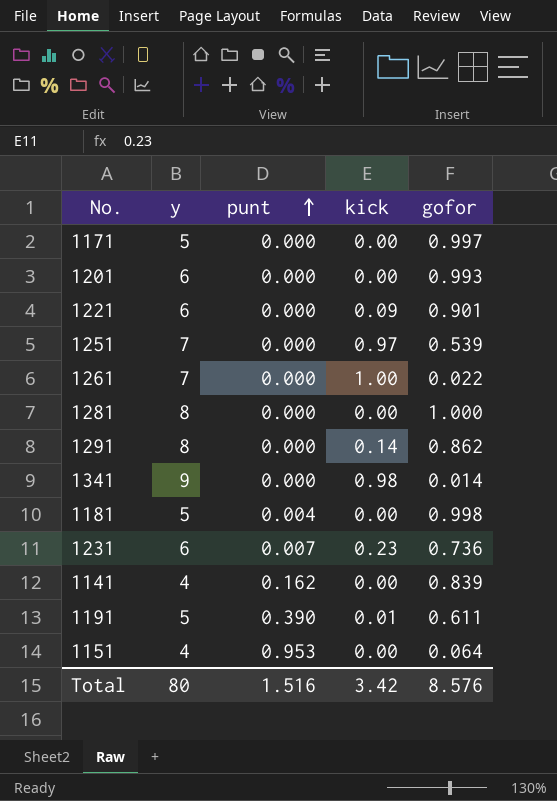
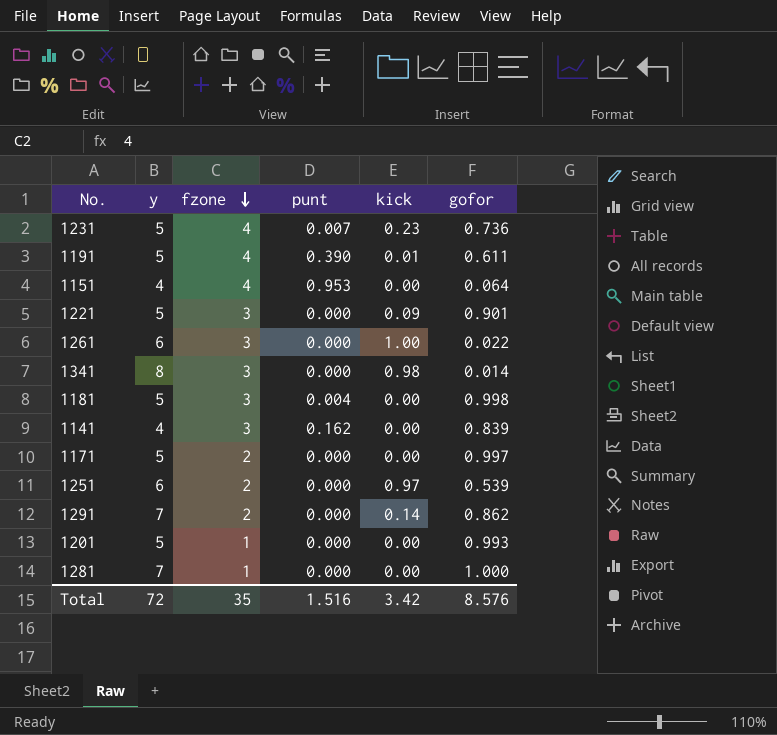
row order: punt ascending -> fzone descending
column fzone | position: none -> 3
1231 | y: 6 -> 5
1221 | y: 6 -> 5
1261 | y: 7 -> 6
1341 | y: 9 -> 8
1251 | y: 7 -> 6
1291 | y: 8 -> 7
1201 | y: 6 -> 5
1281 | y: 8 -> 7
Total | y: 80 -> 72

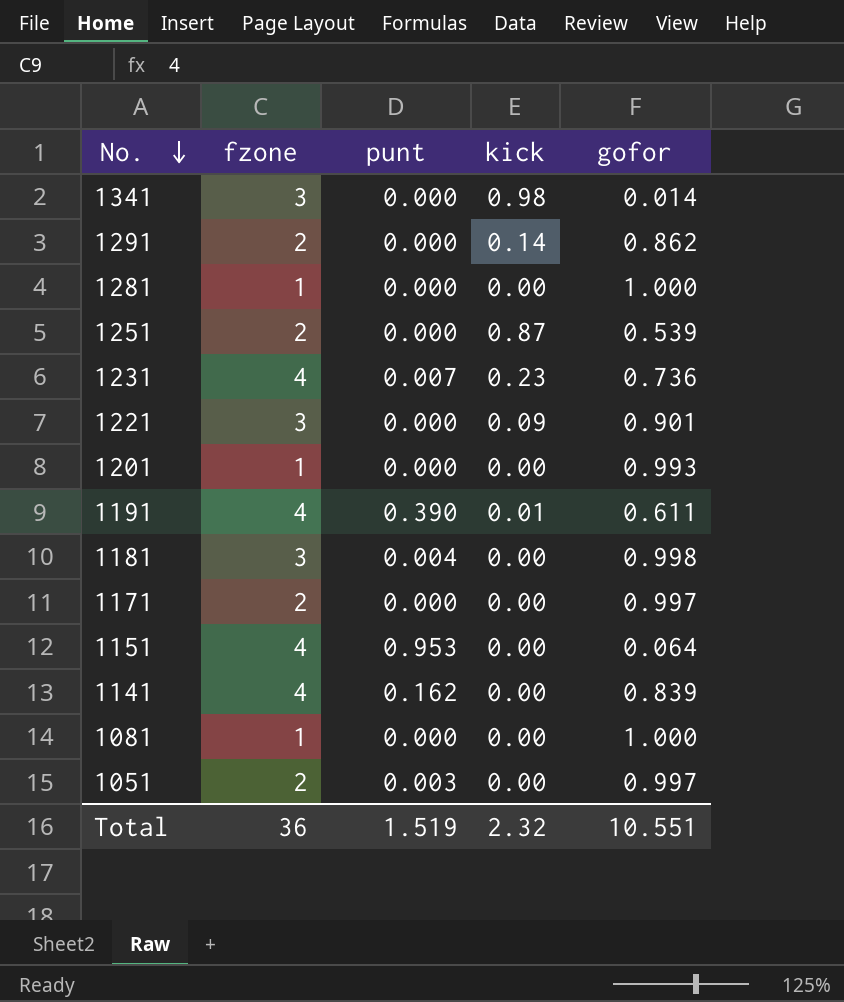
row order: fzone descending -> No. descending
column y | position: 2 -> none
row 1261: 6 | 3 | 0.000 | 1.00 | 0.022 -> none
1251 | kick: 0.97 -> 0.87
1141 | fzone: 3 -> 4
row 1081: none -> 1 | 0.000 | 0.00 | 1.000
row 1051: none -> 2 | 0.003 | 0.00 | 0.997
Total | fzone: 35 -> 36
Total | punt: 1.516 -> 1.519
Total | kick: 3.42 -> 2.32
Total | gofor: 8.576 -> 10.551

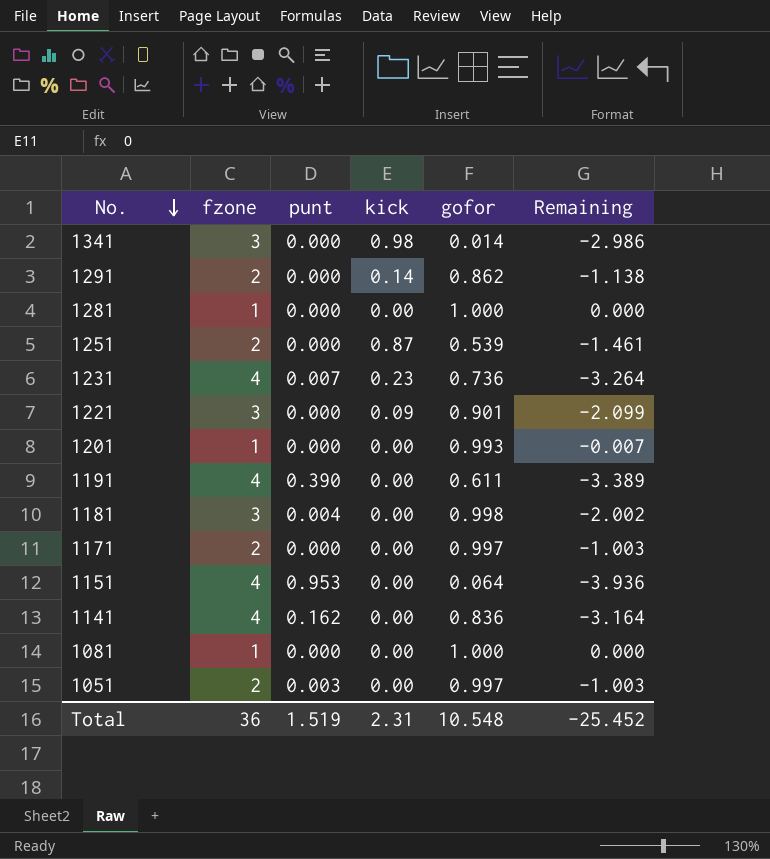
column Remaining | formula: none -> [gofor] - [fzone]
1191 | kick: 0.01 -> 0.00
1141 | gofor: 0.839 -> 0.836
Total | kick: 2.32 -> 2.31
Total | gofor: 10.551 -> 10.548

